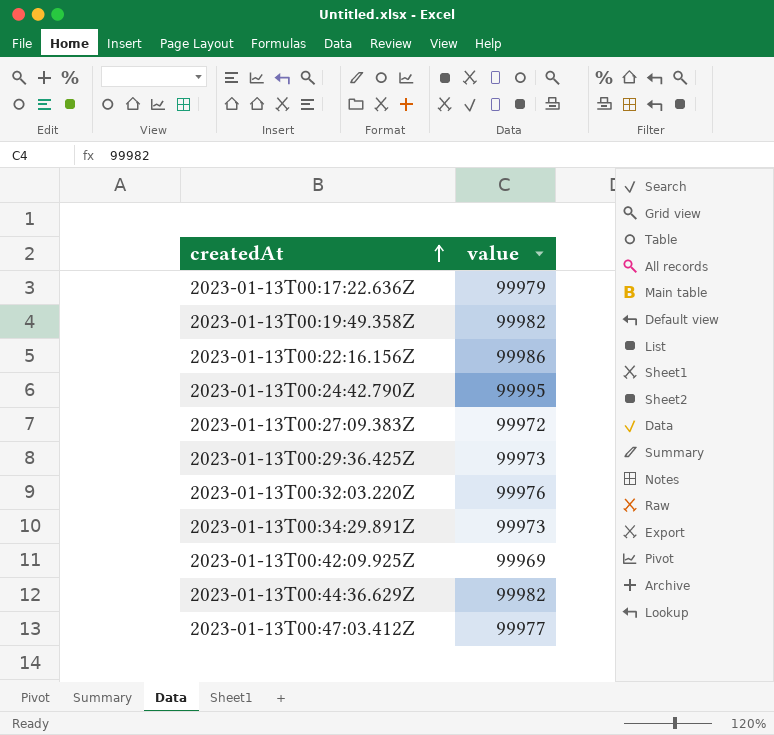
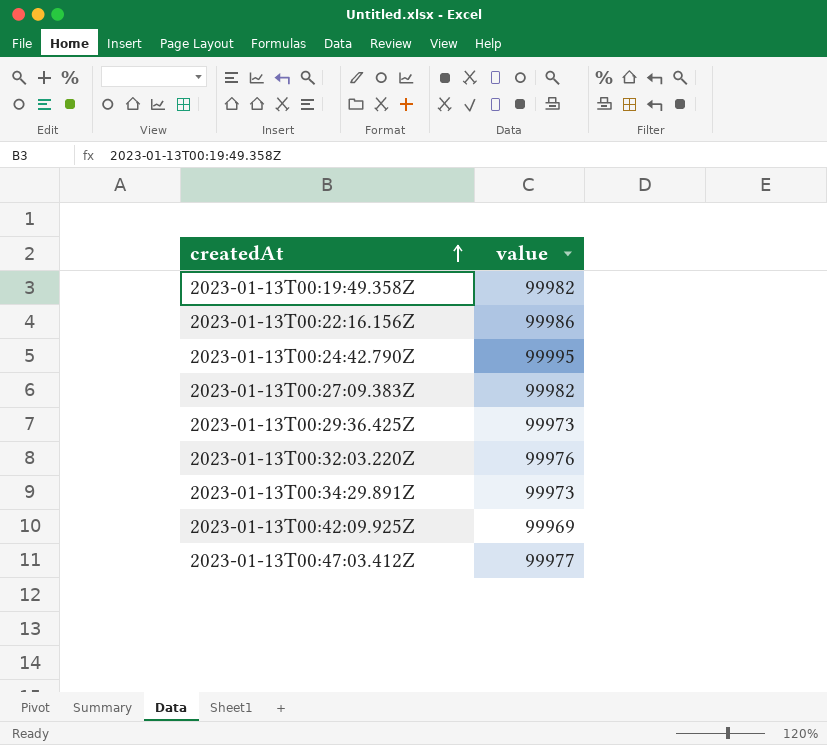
row 2023-01-13T00:17:22.636Z: 99979 -> none
row 2023-01-13T00:44:36.629Z: 99982 -> none
2023-01-13T00:27:09.383Z | value: 99972 -> 99982

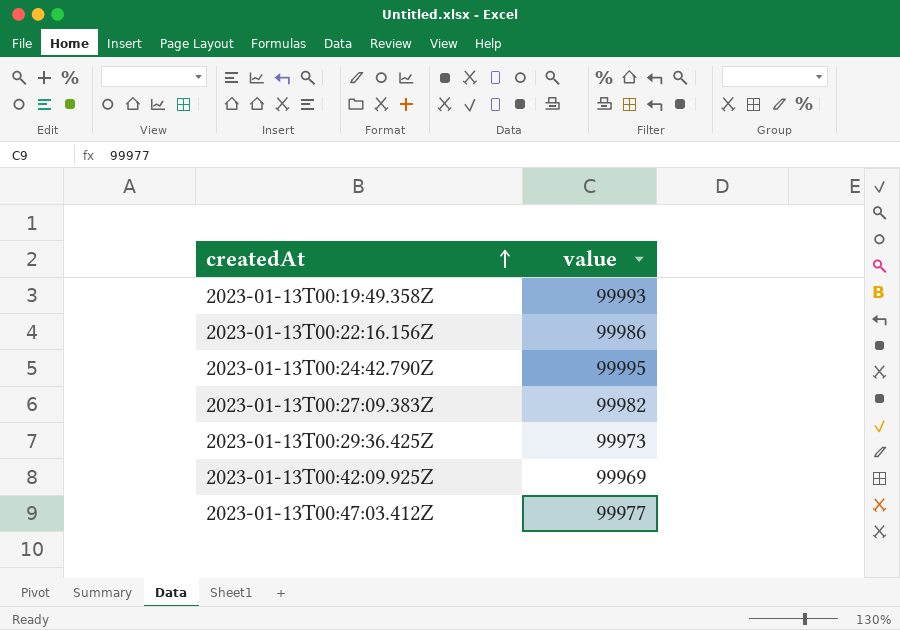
row 2023-01-13T00:32:03.220Z: 99976 -> none
row 2023-01-13T00:34:29.891Z: 99973 -> none
2023-01-13T00:19:49.358Z | value: 99982 -> 99993

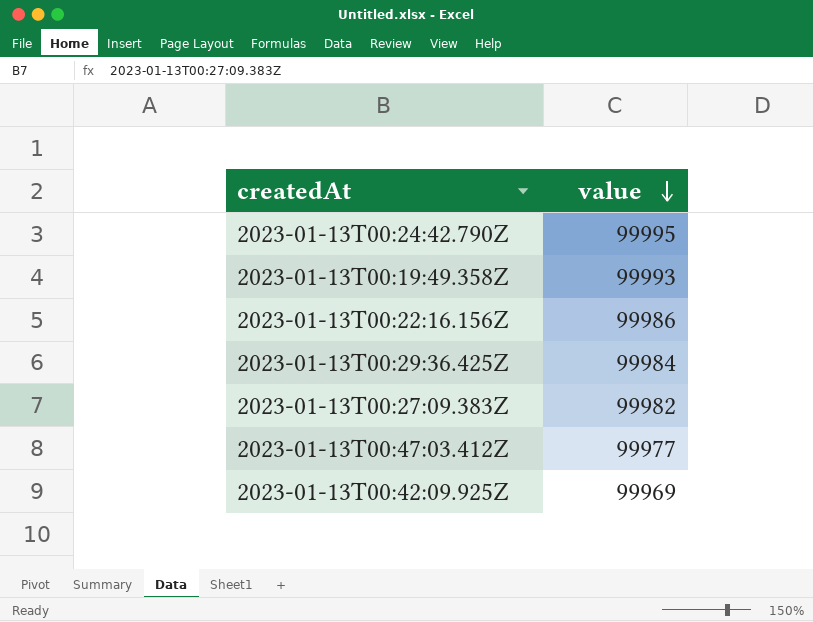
row order: createdAt ascending -> value descending
2023-01-13T00:29:36.425Z | value: 99973 -> 99984

